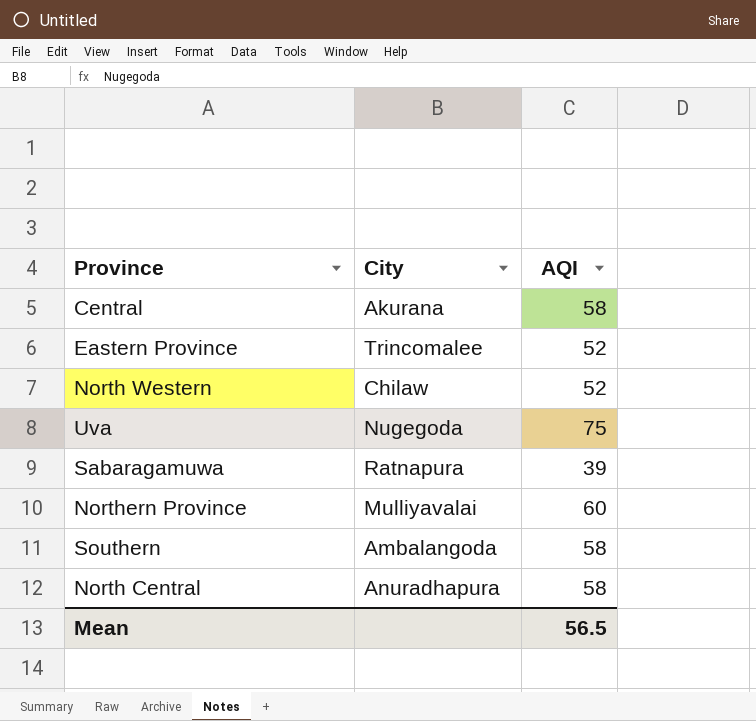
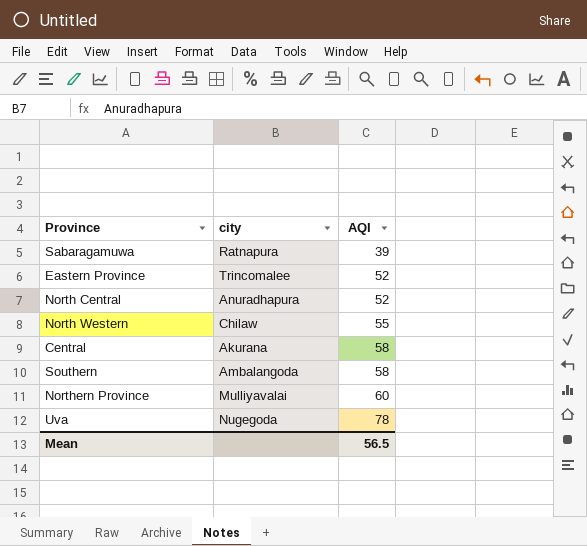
row order: none -> AQI ascending
column name: City -> city
North Central | AQI: 58 -> 52
North Western | AQI: 52 -> 55
Uva | AQI: 75 -> 78

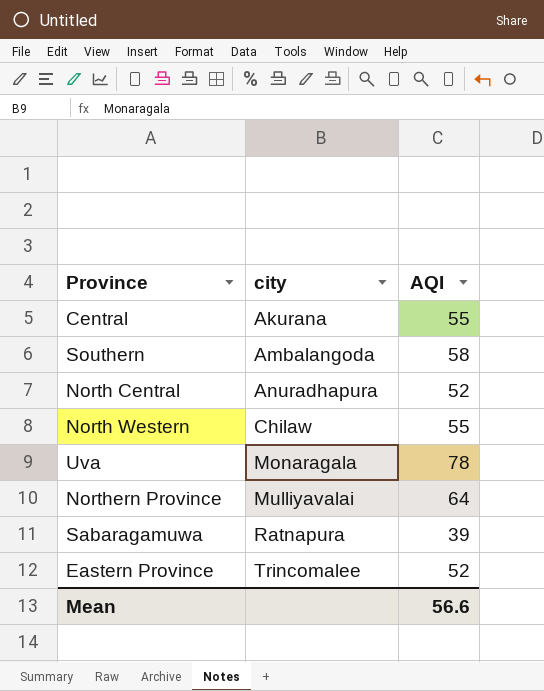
row order: AQI ascending -> city ascending
Central | AQI: 58 -> 55
Uva | city: Nugegoda -> Monaragala
Northern Province | AQI: 60 -> 64
Mean | AQI: 56.5 -> 56.6

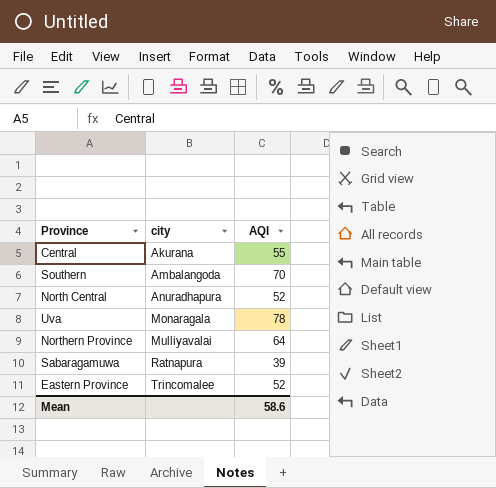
row North Western: Chilaw | 55 -> none
Southern | AQI: 58 -> 70
Mean | AQI: 56.6 -> 58.6

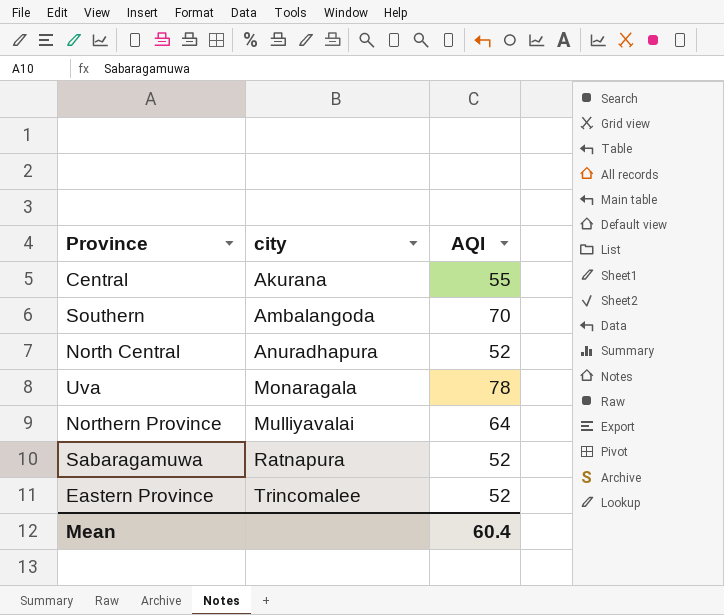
Sabaragamuwa | AQI: 39 -> 52
Mean | AQI: 58.6 -> 60.4

